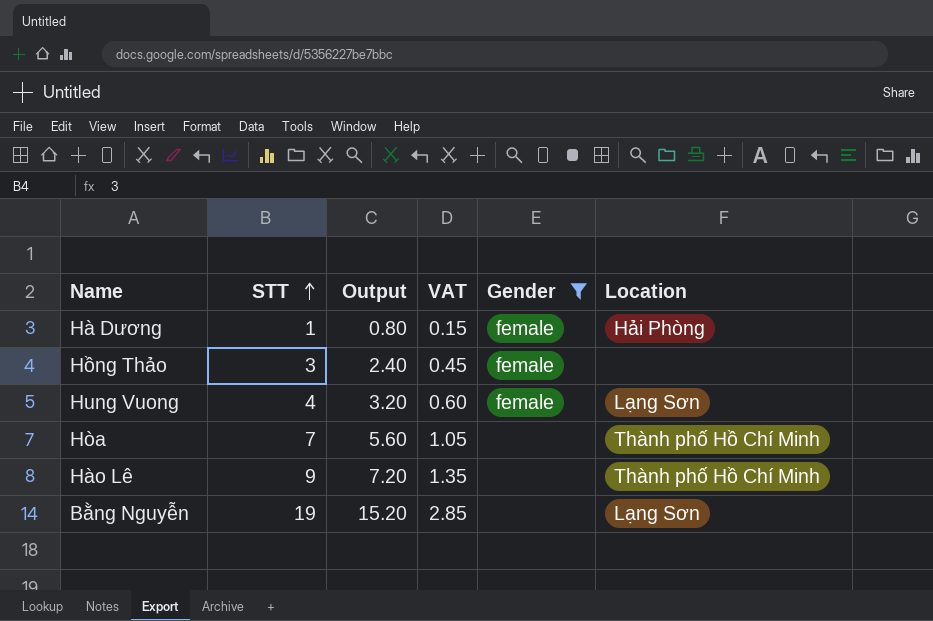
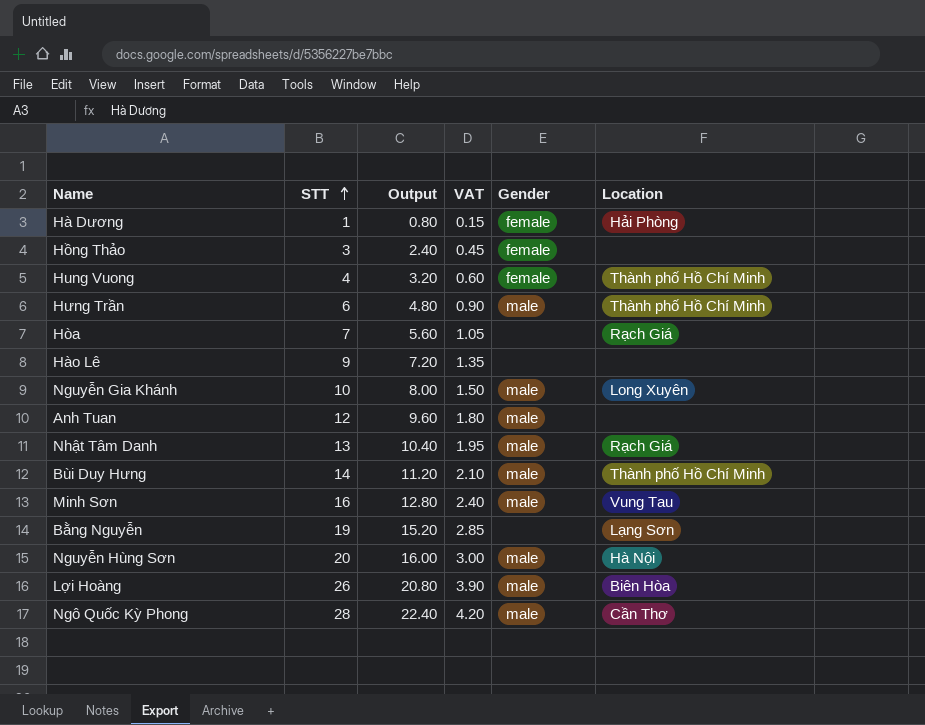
filter: Gender != male -> none
Hung Vuong | Location: Lạng Sơn -> Thành phố Hồ Chí Minh
Hòa | Location: Thành phố Hồ Chí Minh -> Rạch Giá
Hào Lê | Location: Thành phố Hồ Chí Minh -> none

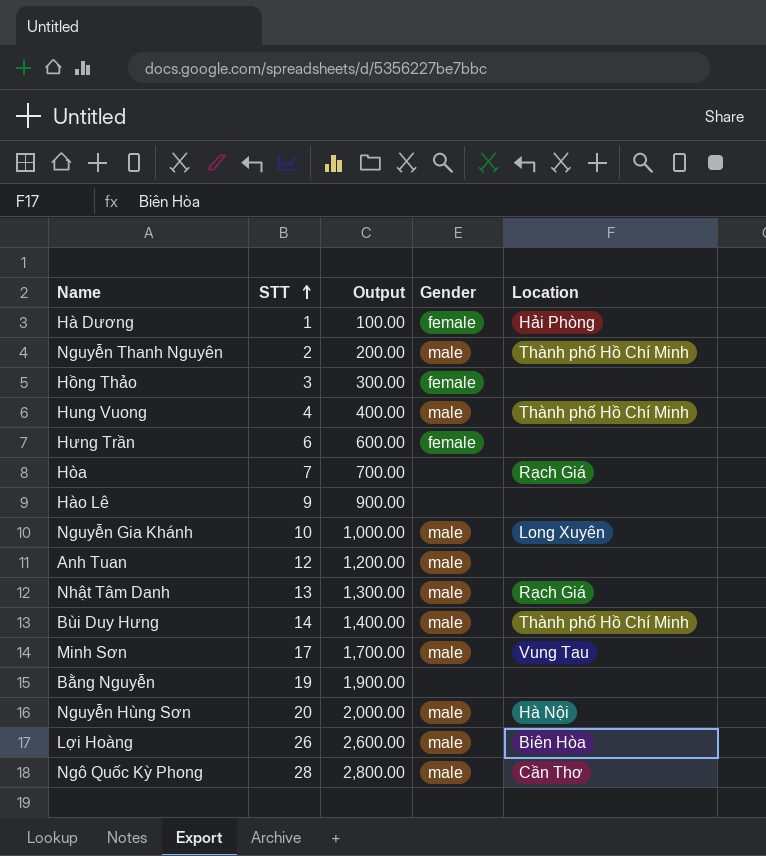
column VAT | formula: [STT] * 0.15 -> none
column Output | formula: [STT] * 0.8 -> [STT] * 100
row Nguyễn Thanh Nguyên: none -> 2 | 200.00 | male | Thành phố Hồ Chí Minh
Hung Vuong | Gender: female -> male
Hưng Trần | Gender: male -> female
Hưng Trần | Location: Thành phố Hồ Chí Minh -> none
Minh Sơn | STT: 16 -> 17
Bằng Nguyễn | Location: Lạng Sơn -> none

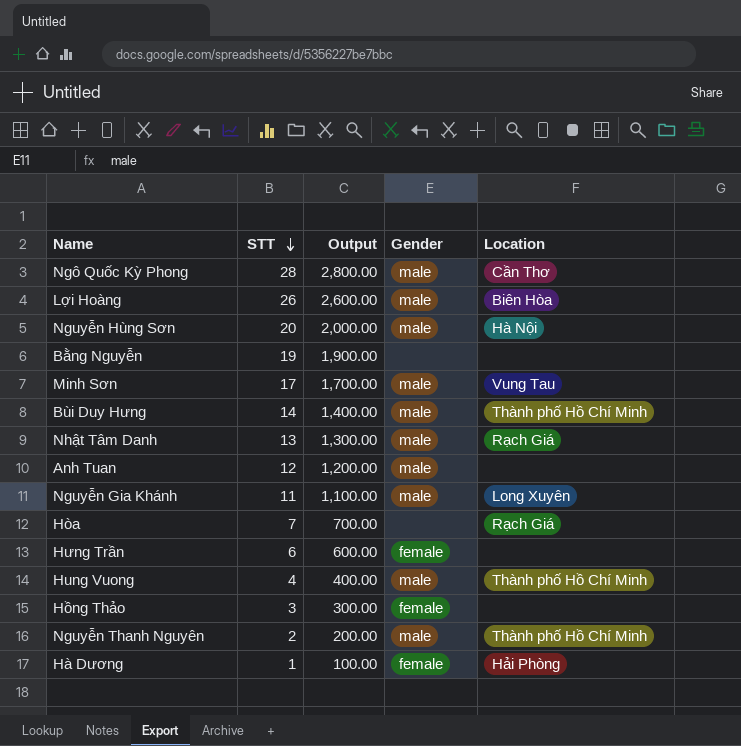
row order: STT ascending -> STT descending
row Hào Lê: 9 | 900.00 | none | none -> none
Nguyễn Gia Khánh | STT: 10 -> 11
Nguyễn Gia Khánh | Output: 1,000.00 -> 1,100.00

